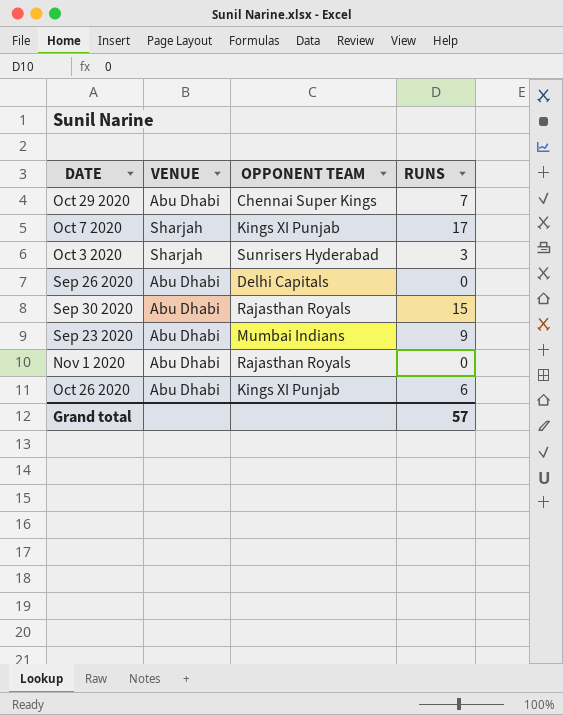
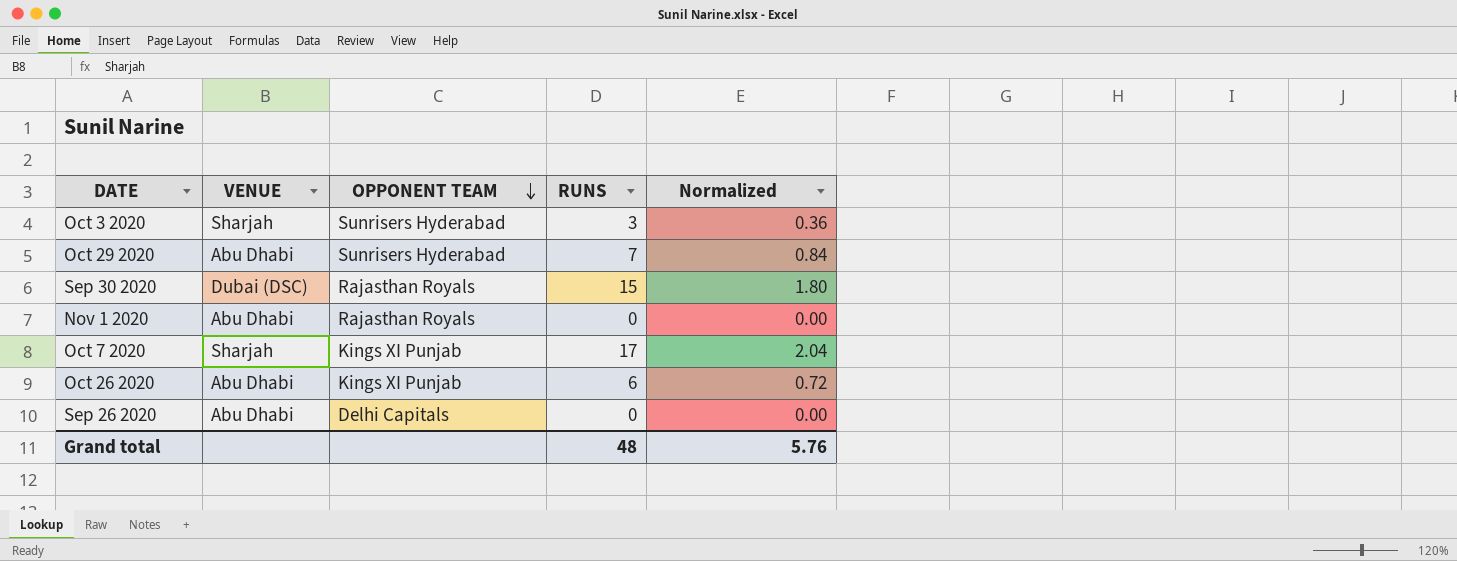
row order: none -> OPPONENT TEAM descending
column Normalized | formula: none -> [RUNS] * 0.12
row Sep 23 2020: Abu Dhabi | Mumbai Indians | 9 -> none
Oct 29 2020 | OPPONENT TEAM: Chennai Super Kings -> Sunrisers Hyderabad
Sep 30 2020 | VENUE: Abu Dhabi -> Dubai (DSC)
Grand total | RUNS: 57 -> 48

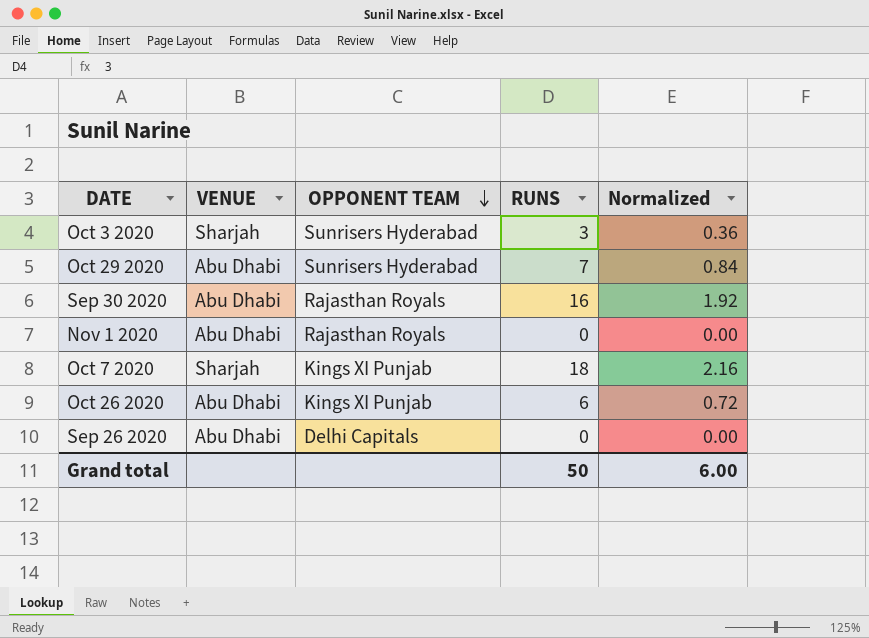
Sep 30 2020 | VENUE: Dubai (DSC) -> Abu Dhabi
Sep 30 2020 | RUNS: 15 -> 16
Sep 30 2020 | Normalized: 1.80 -> 1.92
Oct 7 2020 | RUNS: 17 -> 18
Oct 7 2020 | Normalized: 2.04 -> 2.16
Grand total | RUNS: 48 -> 50
Grand total | Normalized: 5.76 -> 6.00

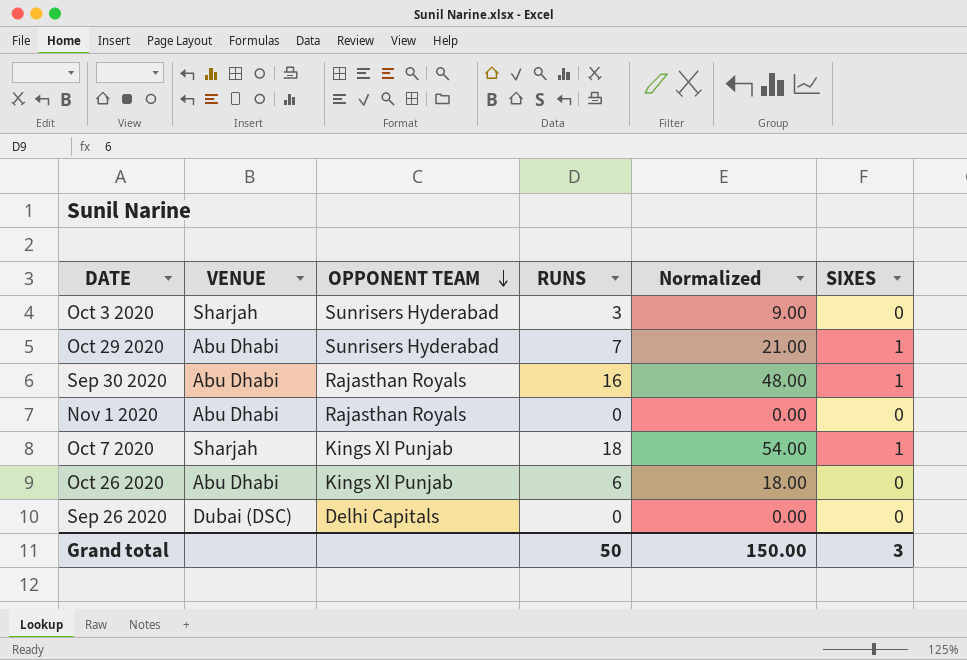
column Normalized | formula: [RUNS] * 0.12 -> [RUNS] * 3
column SIXES | position: none -> 6
Sep 26 2020 | VENUE: Abu Dhabi -> Dubai (DSC)
Grand total | Normalized: 6.00 -> 150.00

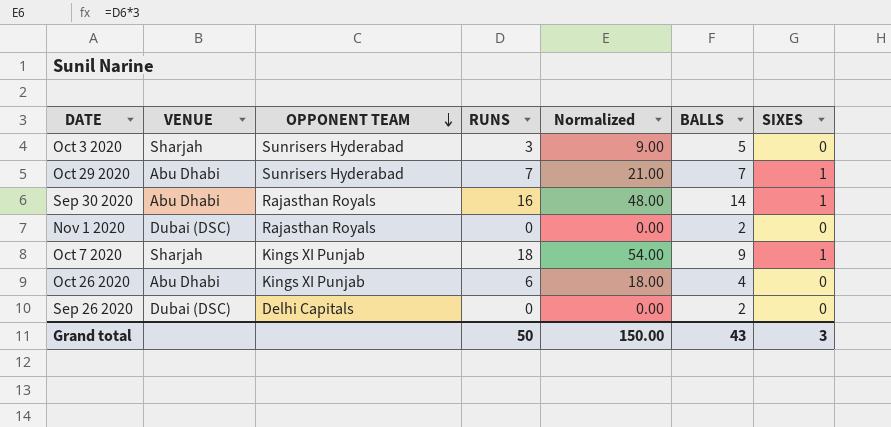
column BALLS | position: none -> 6
Nov 1 2020 | VENUE: Abu Dhabi -> Dubai (DSC)

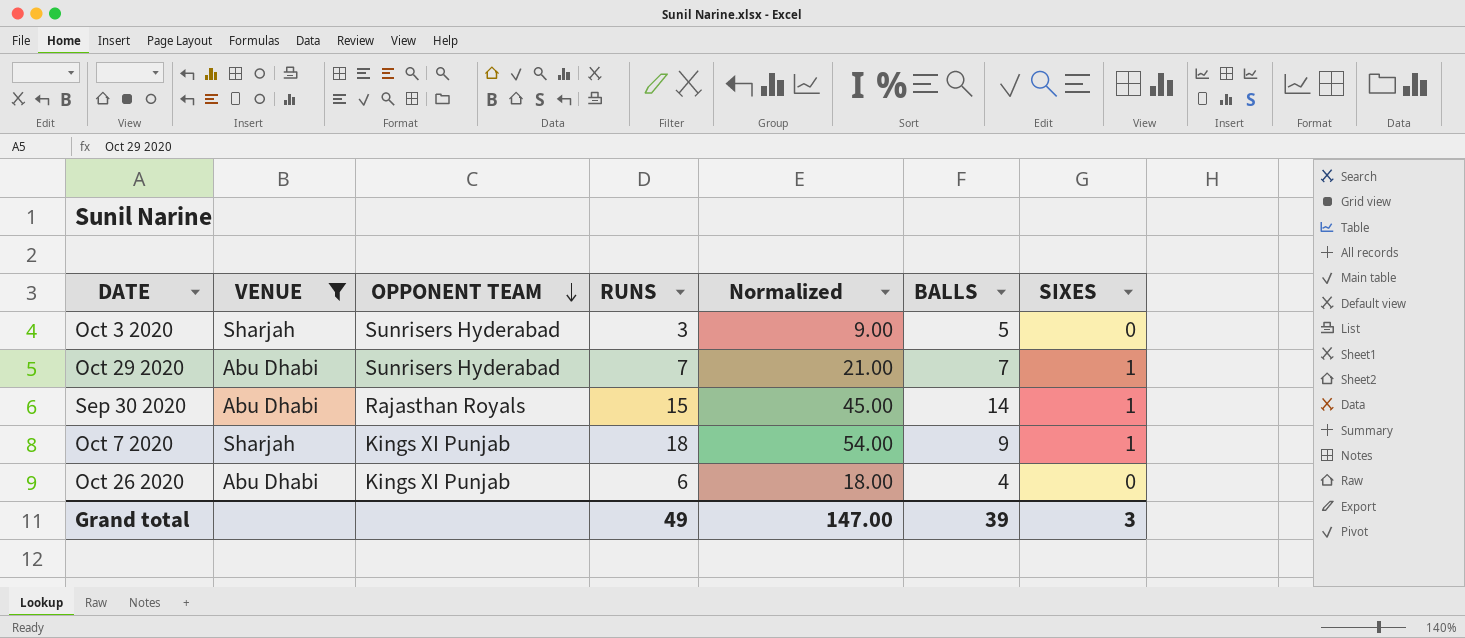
filter: none -> VENUE != Dubai (DSC)
Sep 30 2020 | RUNS: 16 -> 15
Sep 30 2020 | Normalized: 48.00 -> 45.00
Grand total | RUNS: 50 -> 49
Grand total | Normalized: 150.00 -> 147.00
Grand total | BALLS: 43 -> 39

